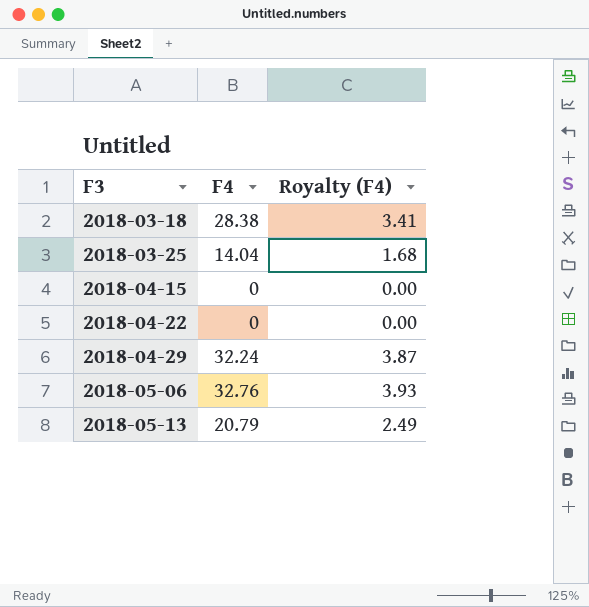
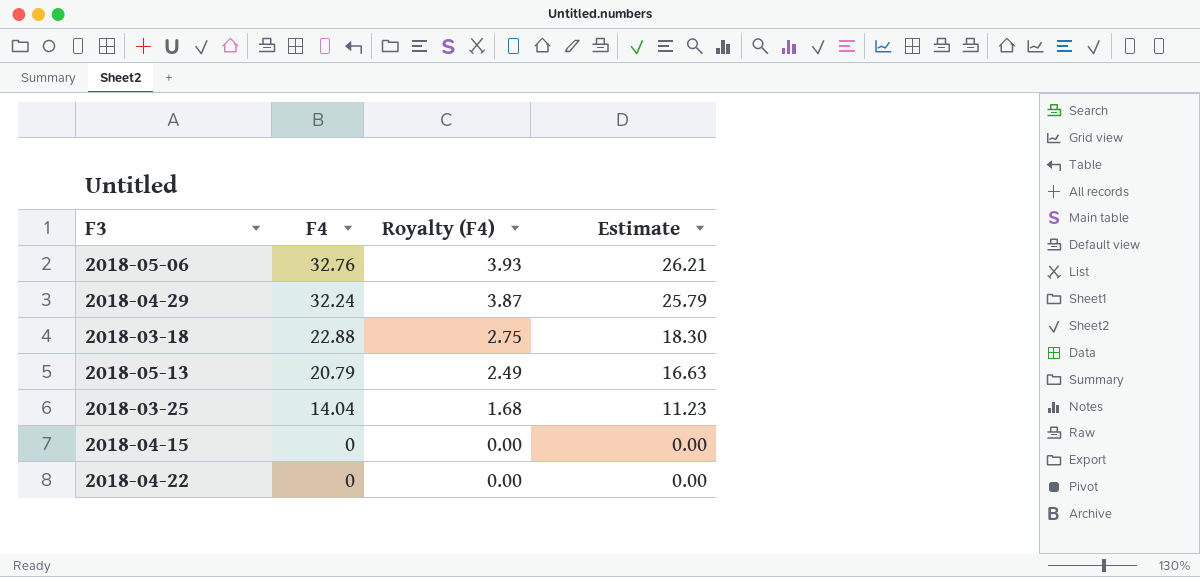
row order: F3 ascending -> F4 descending
column Estimate | formula: none -> [F4] * 0.8
2018-03-18 | F4: 28.38 -> 22.88
2018-03-18 | Royalty (F4): 3.41 -> 2.75

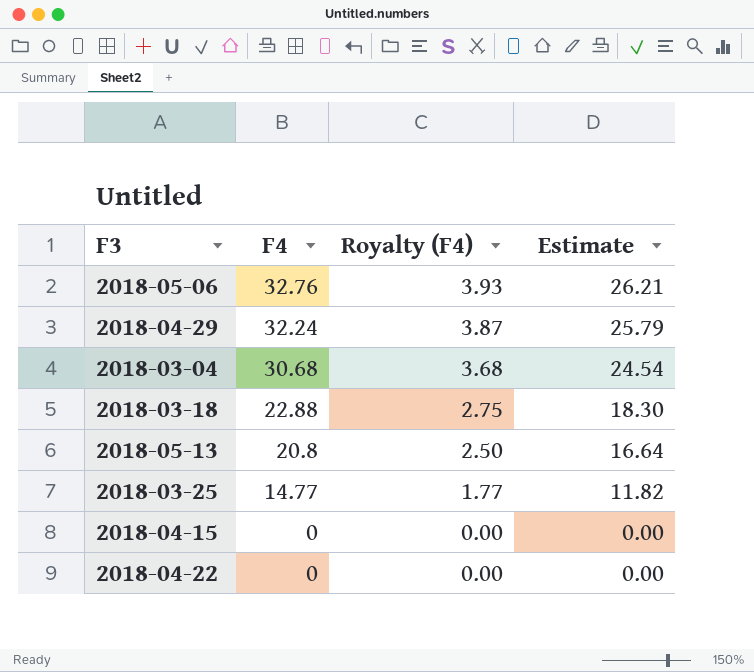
row 2018-03-04: none -> 30.68 | 3.68 | 24.54
2018-05-13 | F4: 20.79 -> 20.8
2018-05-13 | Royalty (F4): 2.49 -> 2.50
2018-05-13 | Estimate: 16.63 -> 16.64
2018-03-25 | F4: 14.04 -> 14.77
2018-03-25 | Royalty (F4): 1.68 -> 1.77
2018-03-25 | Estimate: 11.23 -> 11.82

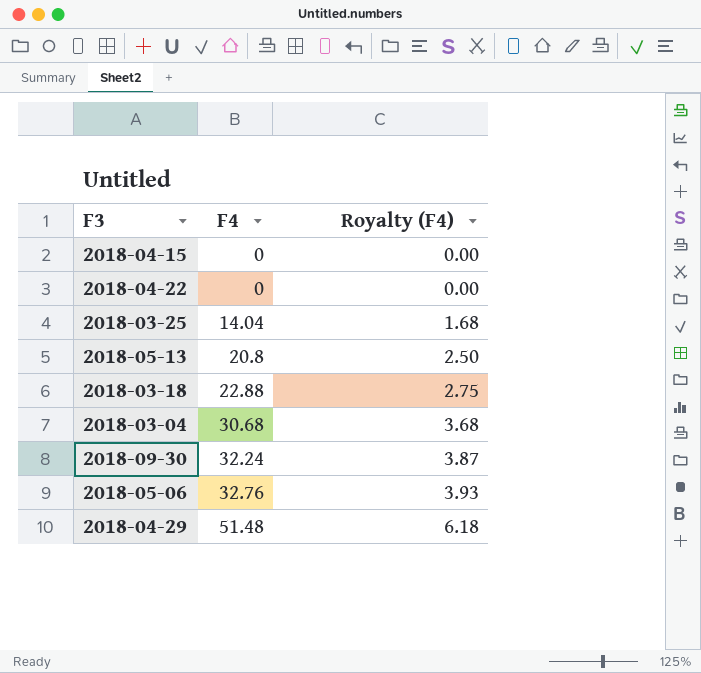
row order: F4 descending -> F4 ascending
column Estimate | formula: [F4] * 0.8 -> none
2018-03-25 | F4: 14.77 -> 14.04
2018-03-25 | Royalty (F4): 1.77 -> 1.68
row 2018-09-30: none -> 32.24 | 3.87
2018-04-29 | F4: 32.24 -> 51.48
2018-04-29 | Royalty (F4): 3.87 -> 6.18

